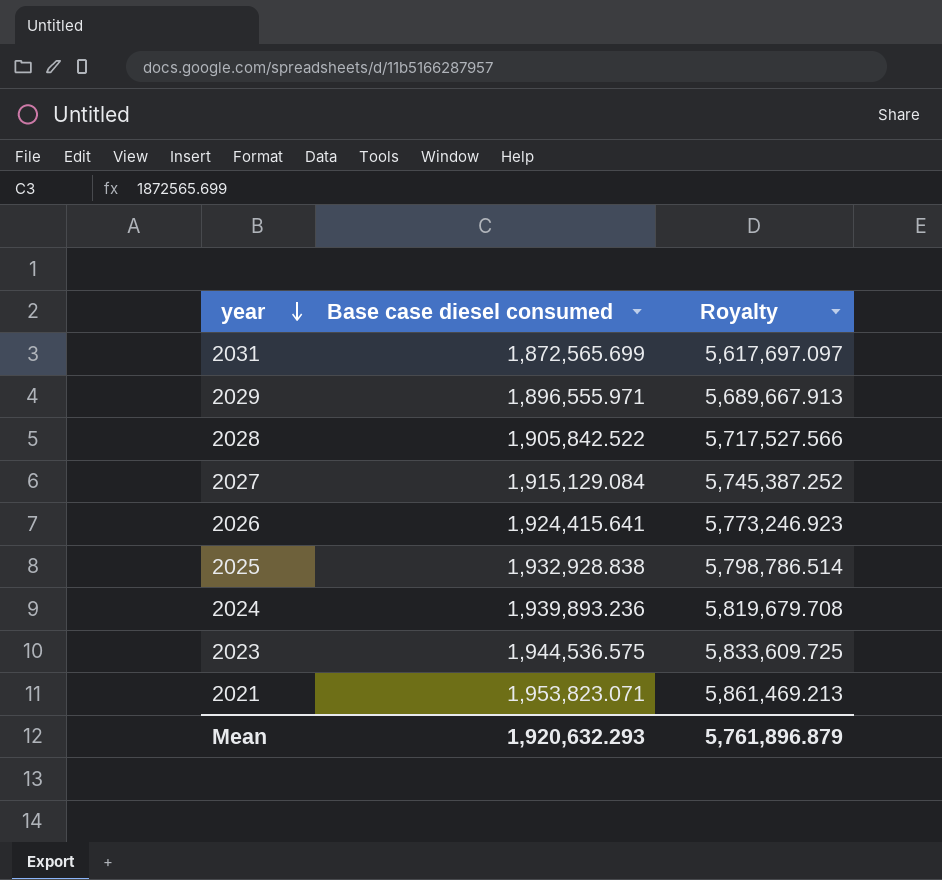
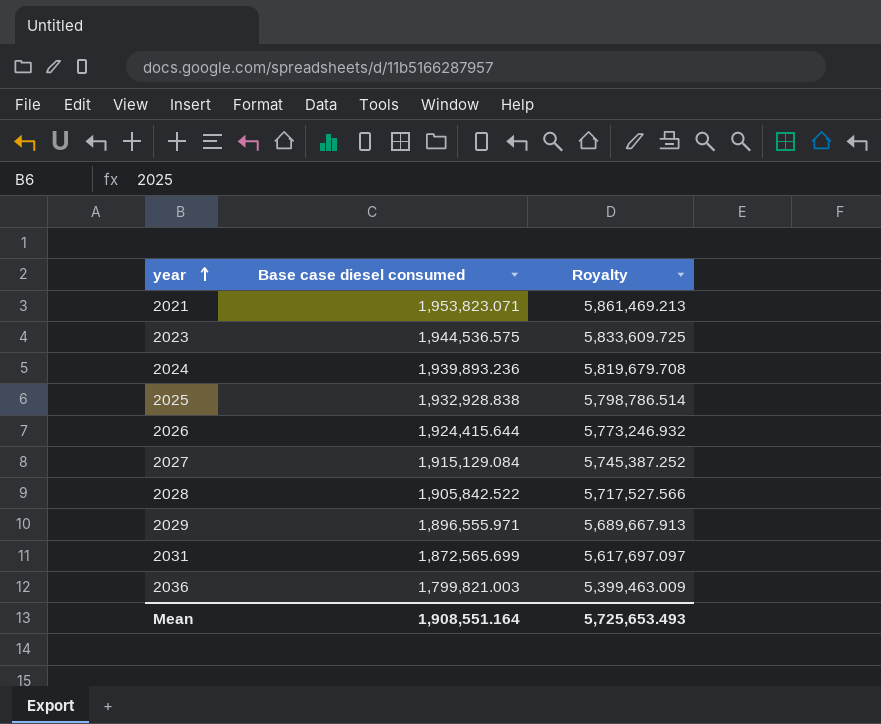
row order: year descending -> year ascending
2026 | Base case diesel consumed: 1,924,415.641 -> 1,924,415.644
2026 | Royalty: 5,773,246.923 -> 5,773,246.932
row 2036: none -> 1,799,821.003 | 5,399,463.009
Mean | Base case diesel consumed: 1,920,632.293 -> 1,908,551.164
Mean | Royalty: 5,761,896.879 -> 5,725,653.493

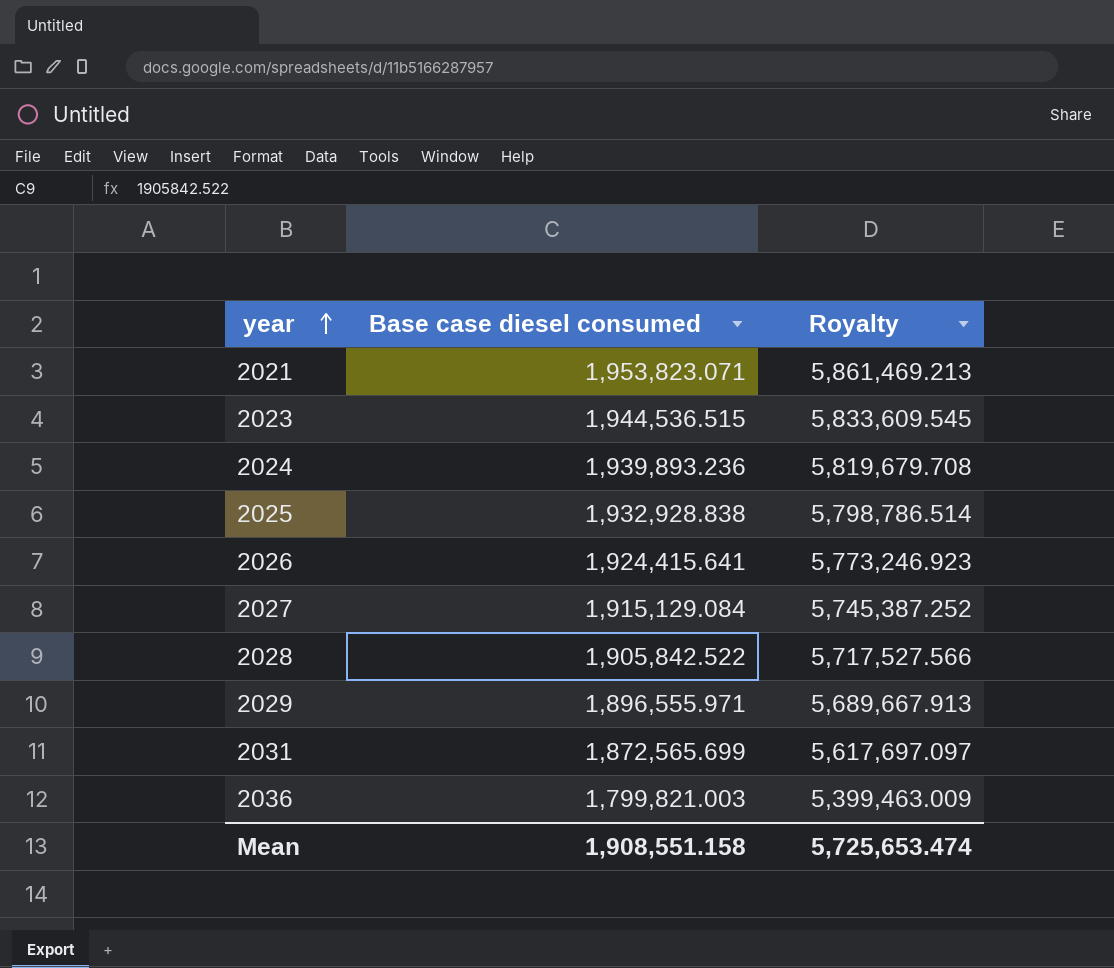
2023 | Base case diesel consumed: 1,944,536.575 -> 1,944,536.515
2023 | Royalty: 5,833,609.725 -> 5,833,609.545
2026 | Base case diesel consumed: 1,924,415.644 -> 1,924,415.641
2026 | Royalty: 5,773,246.932 -> 5,773,246.923
Mean | Base case diesel consumed: 1,908,551.164 -> 1,908,551.158
Mean | Royalty: 5,725,653.493 -> 5,725,653.474

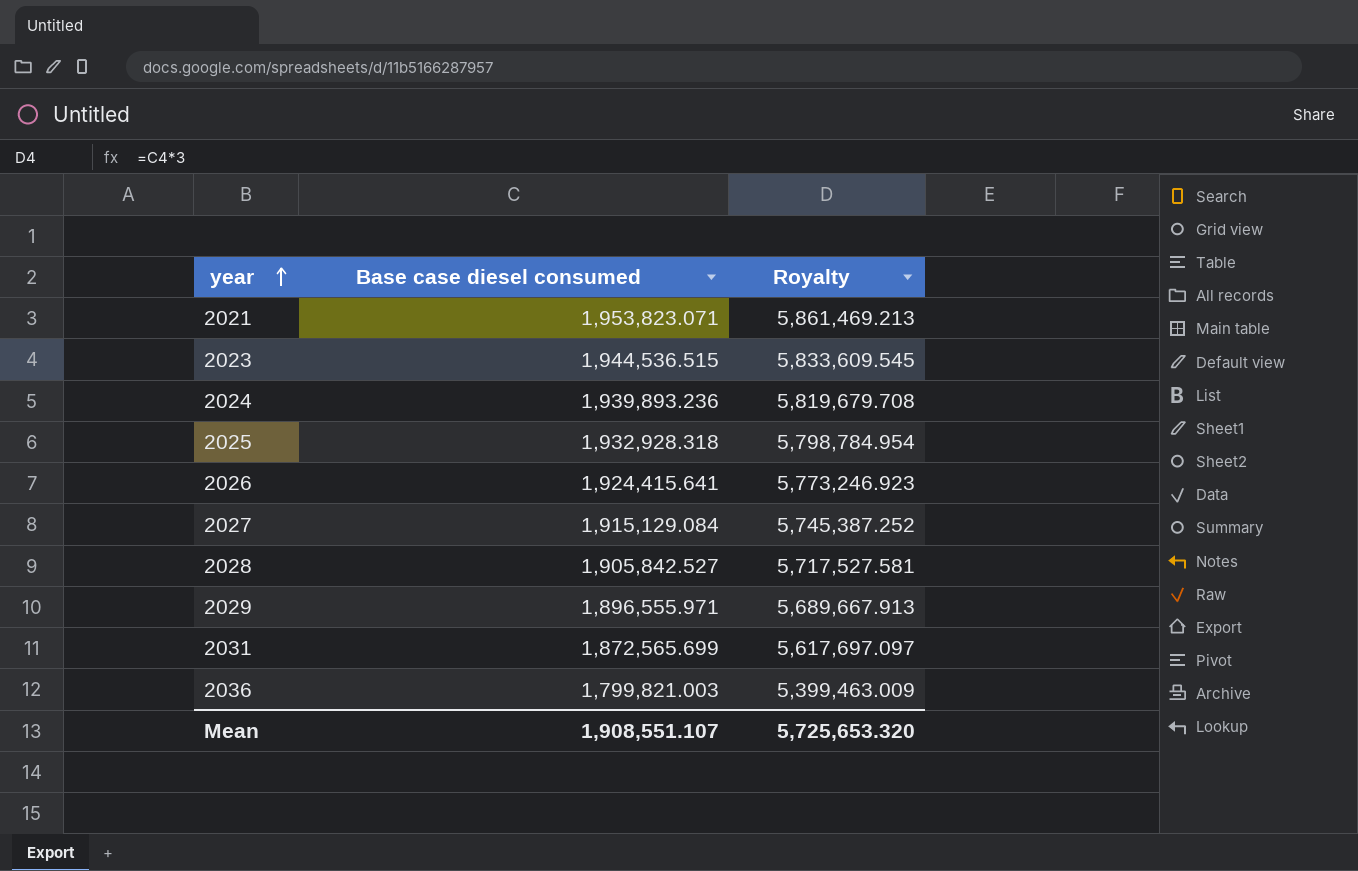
2025 | Base case diesel consumed: 1,932,928.838 -> 1,932,928.318
2025 | Royalty: 5,798,786.514 -> 5,798,784.954
2028 | Base case diesel consumed: 1,905,842.522 -> 1,905,842.527
2028 | Royalty: 5,717,527.566 -> 5,717,527.581
Mean | Base case diesel consumed: 1,908,551.158 -> 1,908,551.107
Mean | Royalty: 5,725,653.474 -> 5,725,653.320

